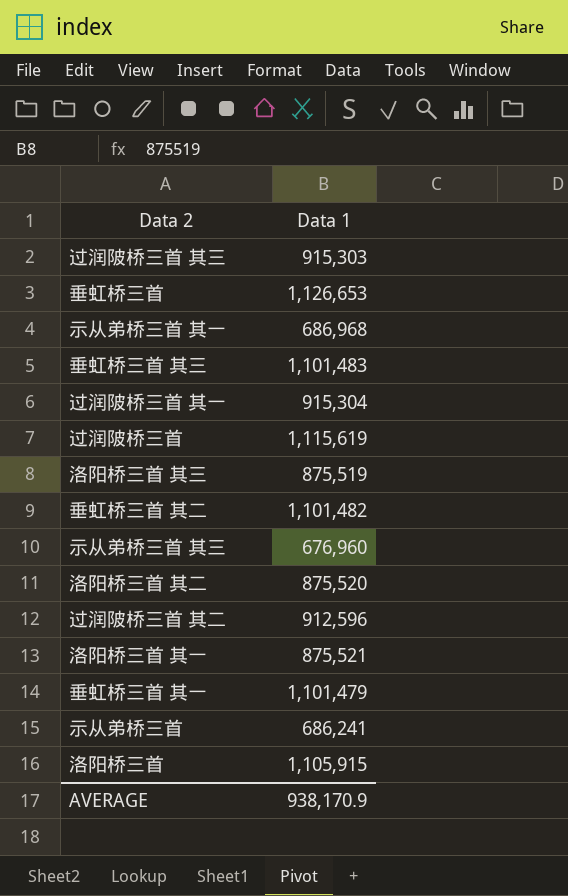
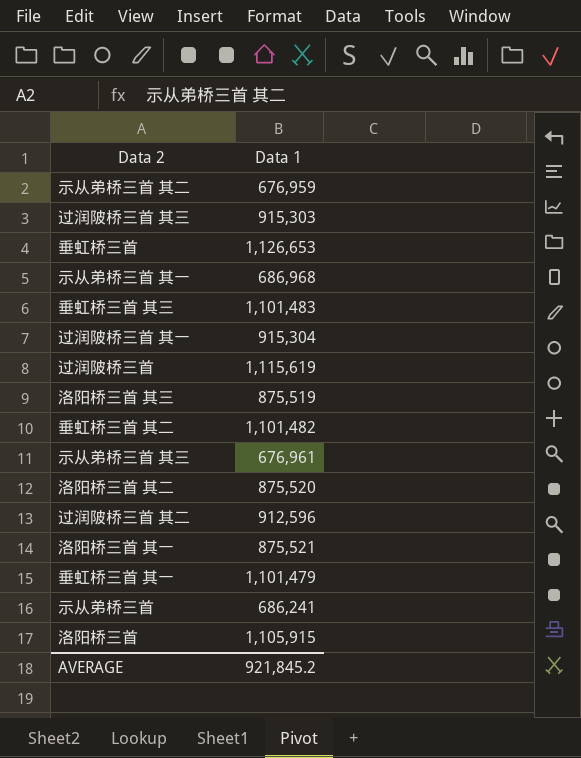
row 示从弟桥三首 其二: none -> 676,959
示从弟桥三首 其三 | Data 1: 676,960 -> 676,961
AVERAGE | Data 1: 938,170.9 -> 921,845.2

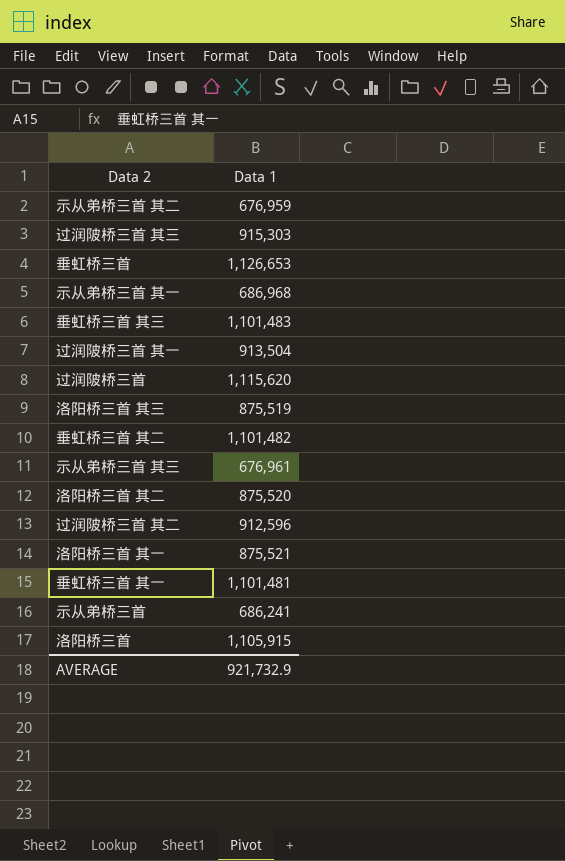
过润陂桥三首 其一 | Data 1: 915,304 -> 913,504
过润陂桥三首 | Data 1: 1,115,619 -> 1,115,620
垂虹桥三首 其一 | Data 1: 1,101,479 -> 1,101,481
AVERAGE | Data 1: 921,845.2 -> 921,732.9

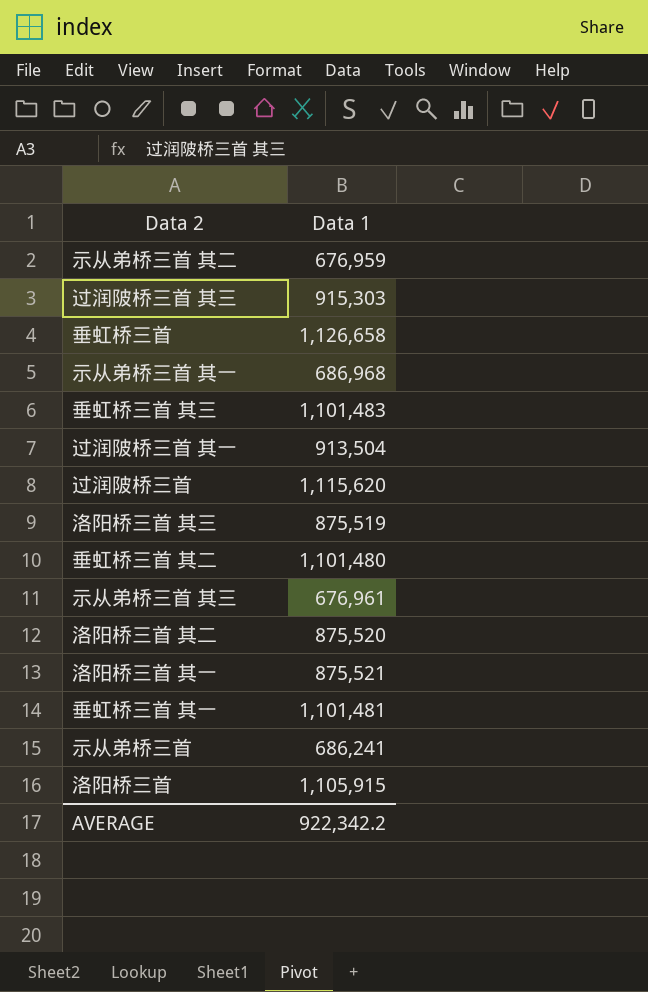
row 过润陂桥三首 其二: 912,596 -> none
垂虹桥三首 | Data 1: 1,126,653 -> 1,126,658
垂虹桥三首 其二 | Data 1: 1,101,482 -> 1,101,480
AVERAGE | Data 1: 921,732.9 -> 922,342.2

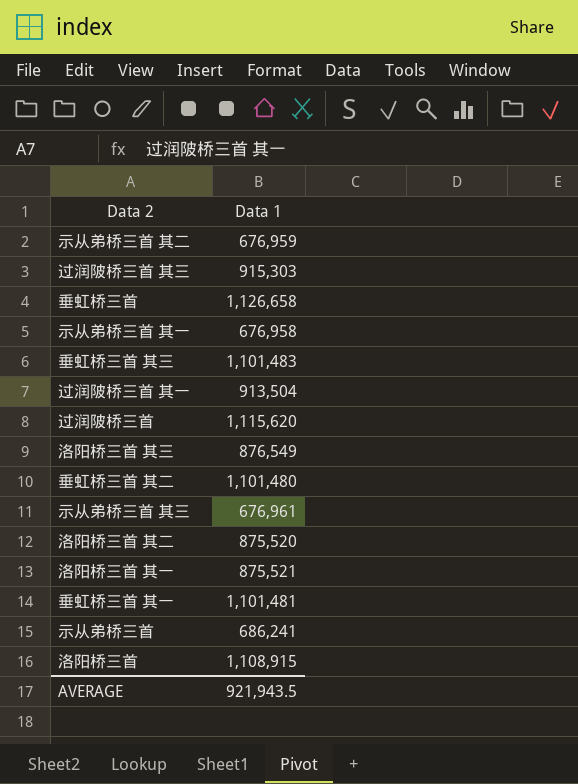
示从弟桥三首 其一 | Data 1: 686,968 -> 676,958
洛阳桥三首 其三 | Data 1: 875,519 -> 876,549
洛阳桥三首 | Data 1: 1,105,915 -> 1,108,915
AVERAGE | Data 1: 922,342.2 -> 921,943.5

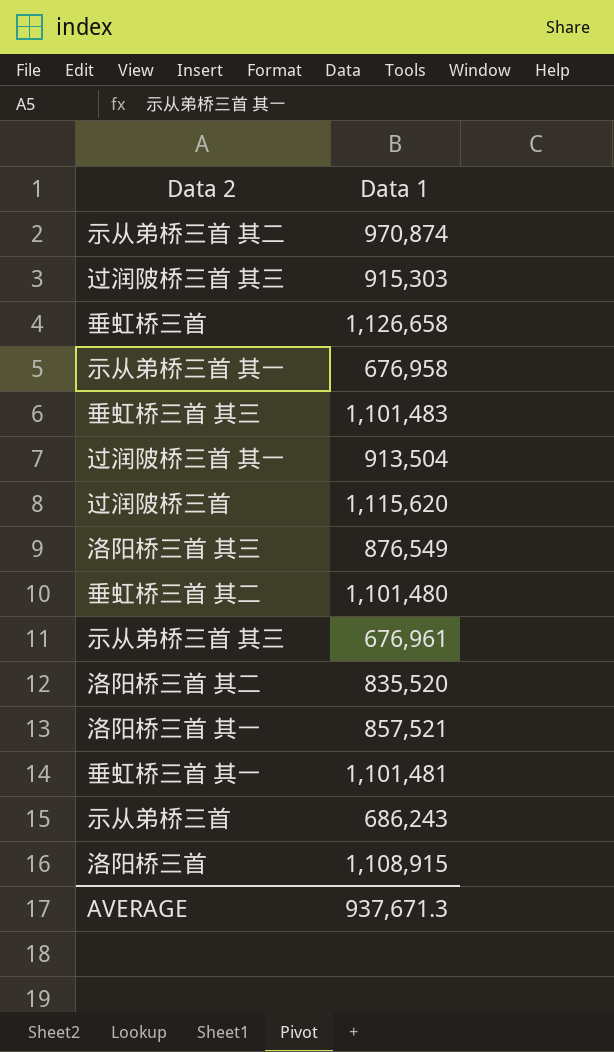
示从弟桥三首 其二 | Data 1: 676,959 -> 970,874
洛阳桥三首 其二 | Data 1: 875,520 -> 835,520
洛阳桥三首 其一 | Data 1: 875,521 -> 857,521
示从弟桥三首 | Data 1: 686,241 -> 686,243
AVERAGE | Data 1: 921,943.5 -> 937,671.3

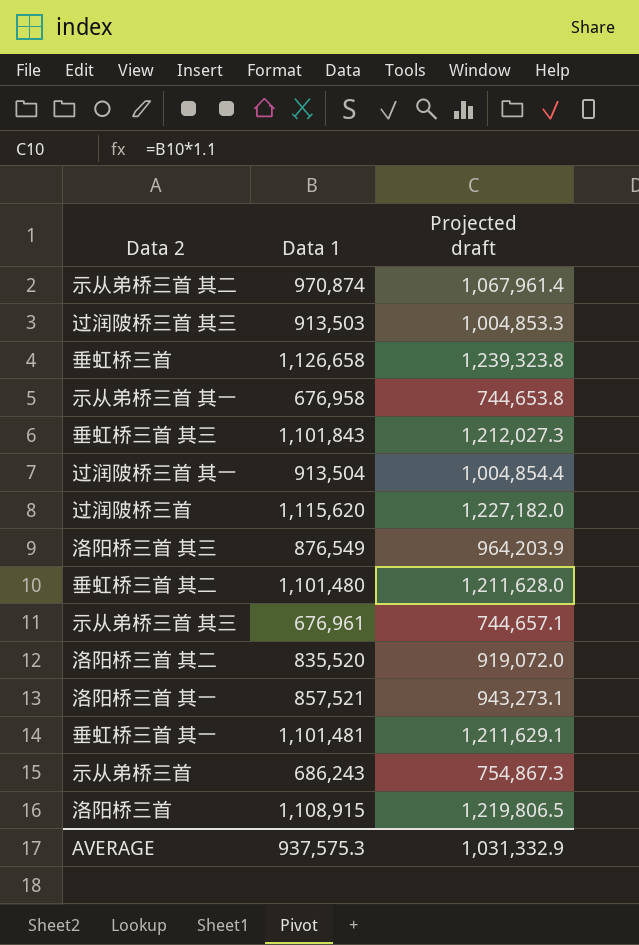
column Projected draft | formula: none -> [Data 1] * 1.1
过润陂桥三首 其三 | Data 1: 915,303 -> 913,503
垂虹桥三首 其三 | Data 1: 1,101,483 -> 1,101,843
AVERAGE | Data 1: 937,671.3 -> 937,575.3

